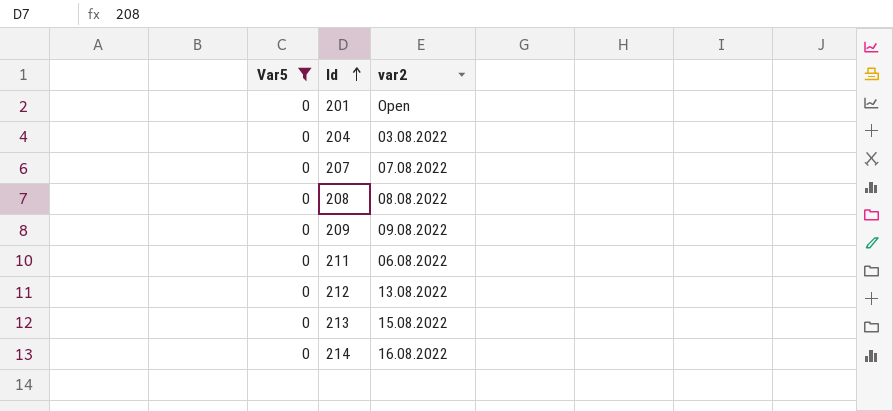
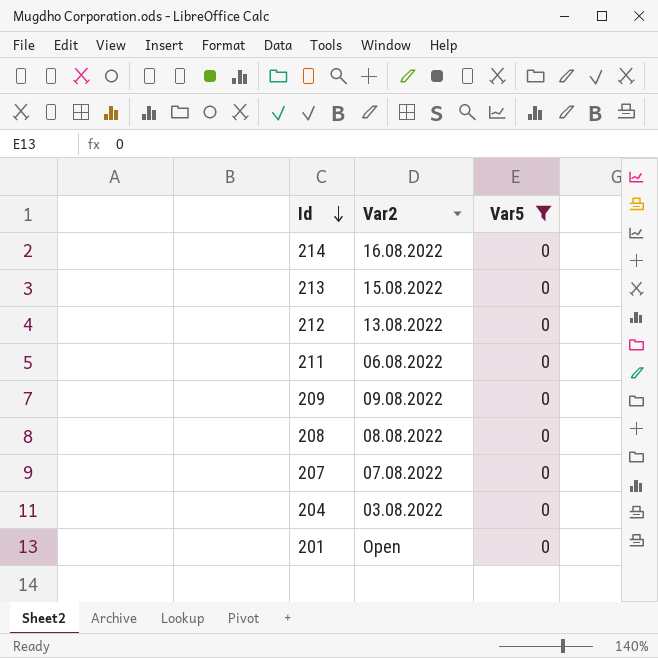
row order: Id ascending -> Id descending
column name: var2 -> Var2
column Var5 | position: 1 -> 3

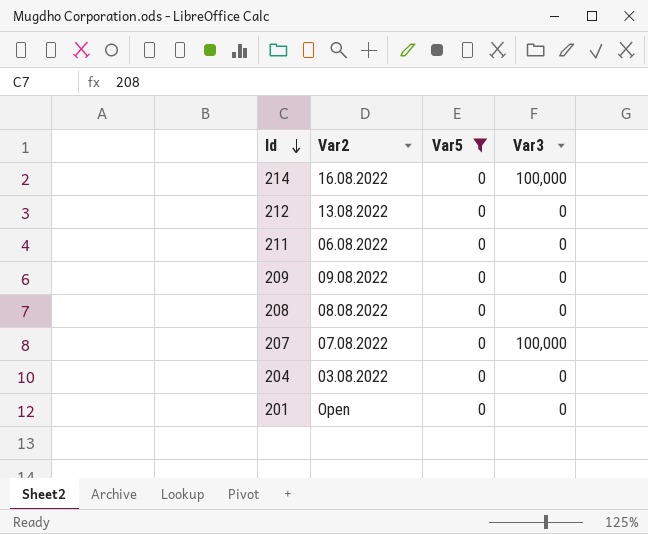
column Var3 | position: none -> 4
row 213: 15.08.2022 | 0 -> none

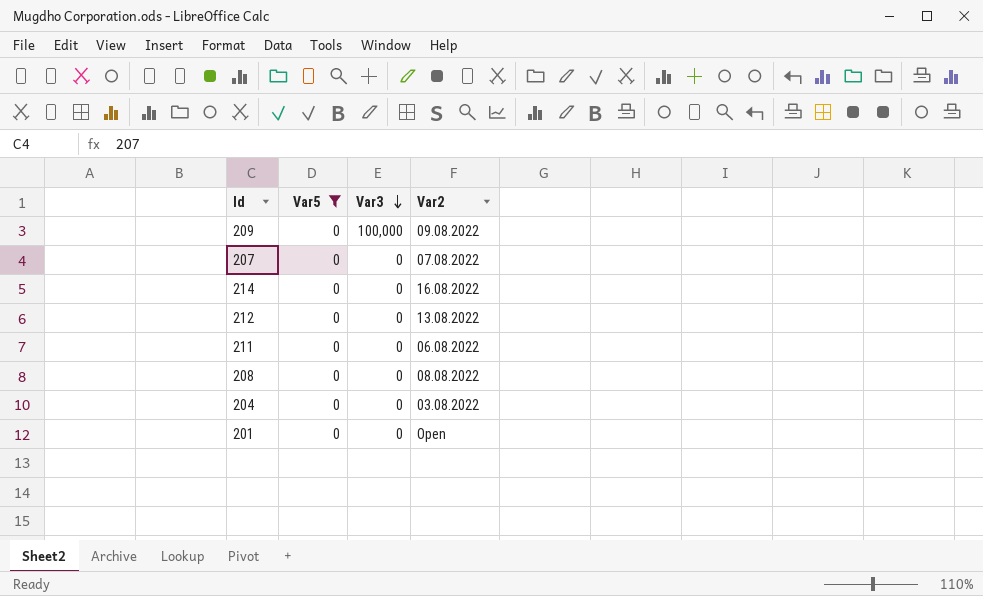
row order: Id descending -> Var3 descending
column Var2 | position: 2 -> 4
209 | Var3: 0 -> 100,000
207 | Var3: 100,000 -> 0
214 | Var3: 100,000 -> 0

